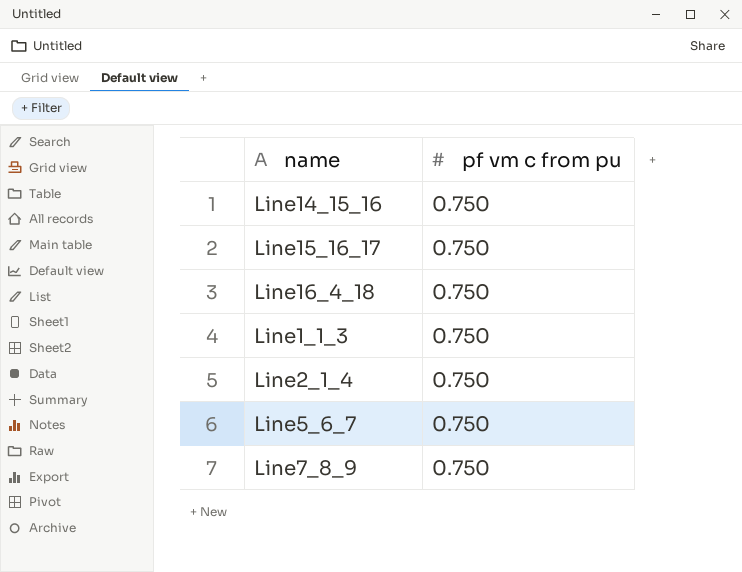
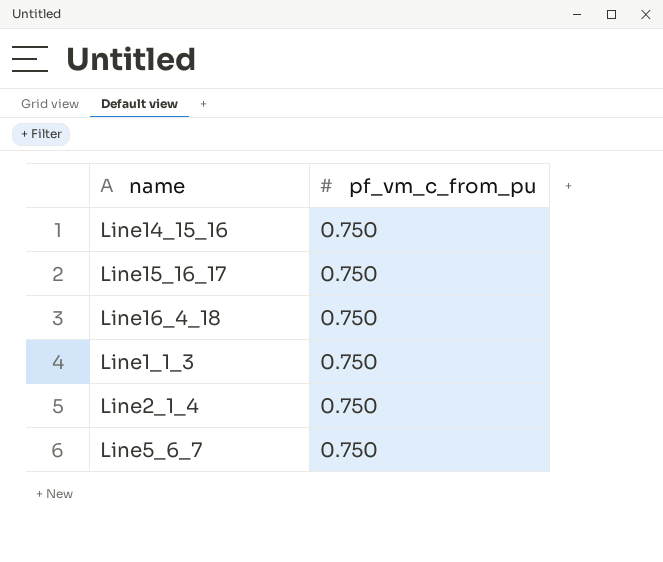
column name: pf vm c from pu -> pf_vm_c_from_pu
row Line7_8_9: 0.750 -> none

